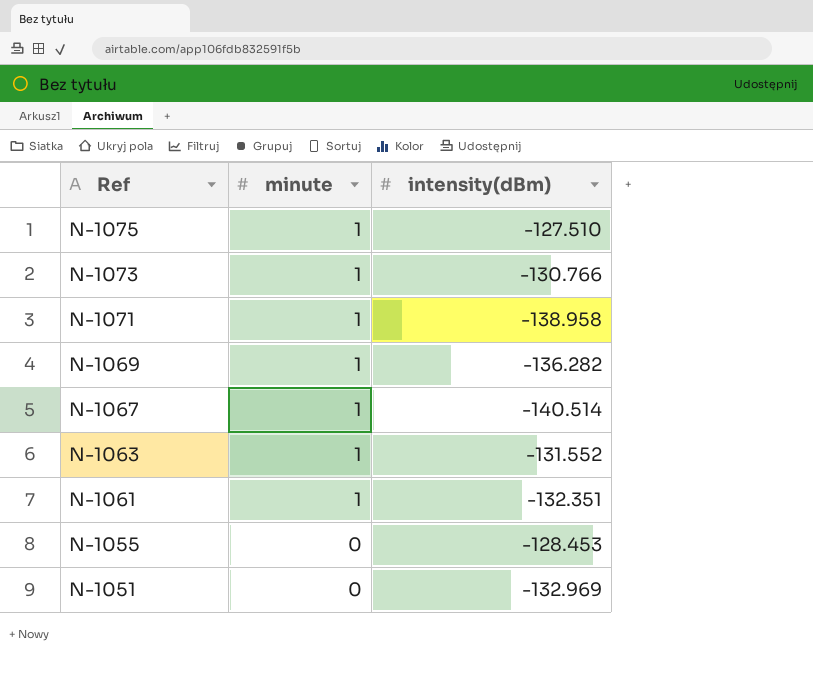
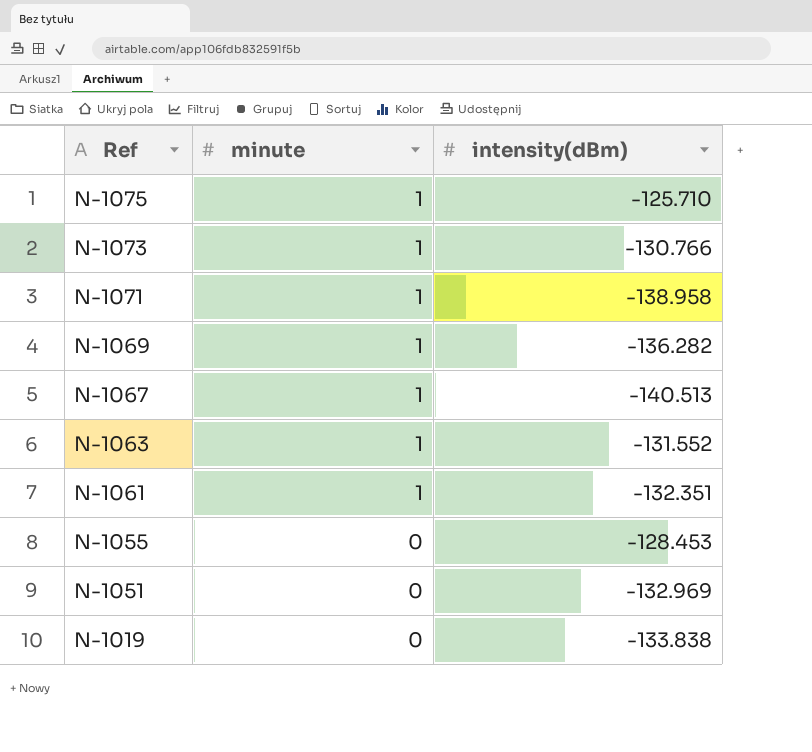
N-1075 | intensity(dBm): -127.510 -> -125.710
N-1067 | intensity(dBm): -140.514 -> -140.513
row N-1019: none -> 0 | -133.838

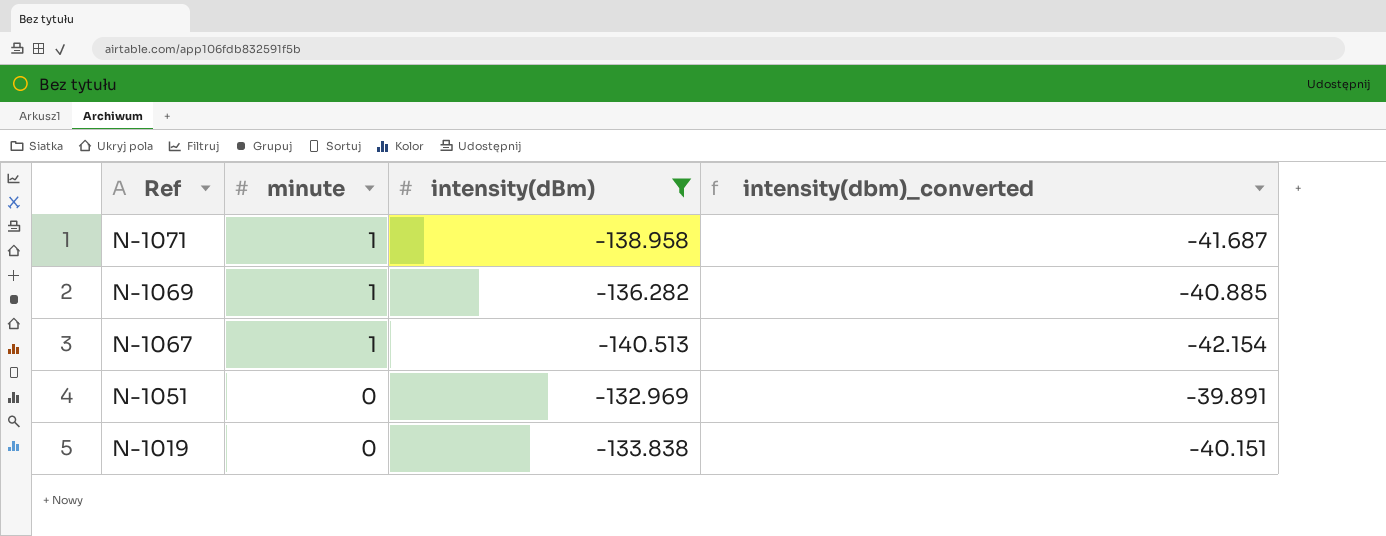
filter: none -> intensity(dBm) <= -132.969
column intensity(dbm)_converted | formula: none -> [intensity(dBm)] * 0.3

